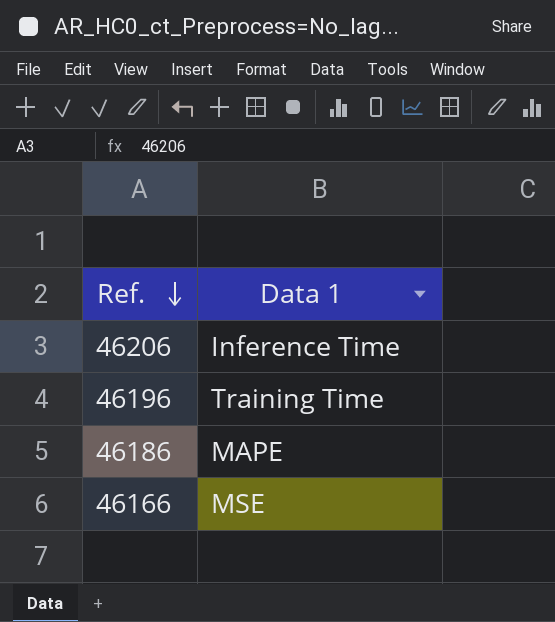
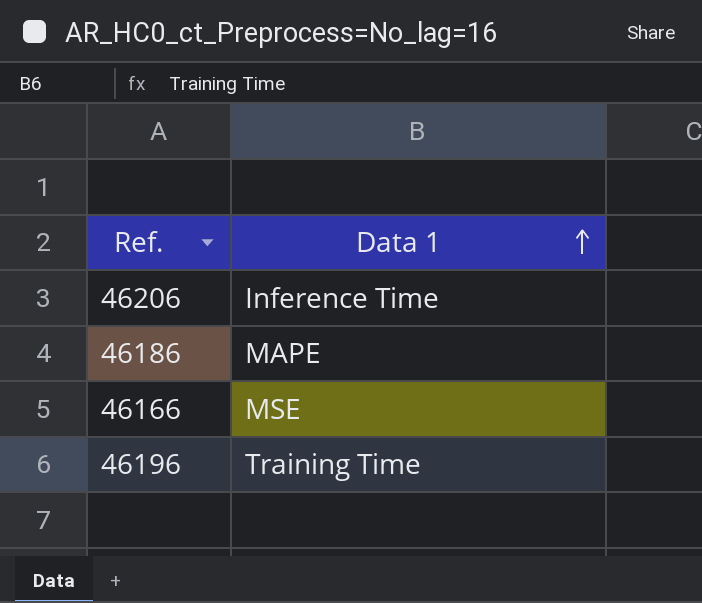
row order: Ref. descending -> Data 1 ascending

